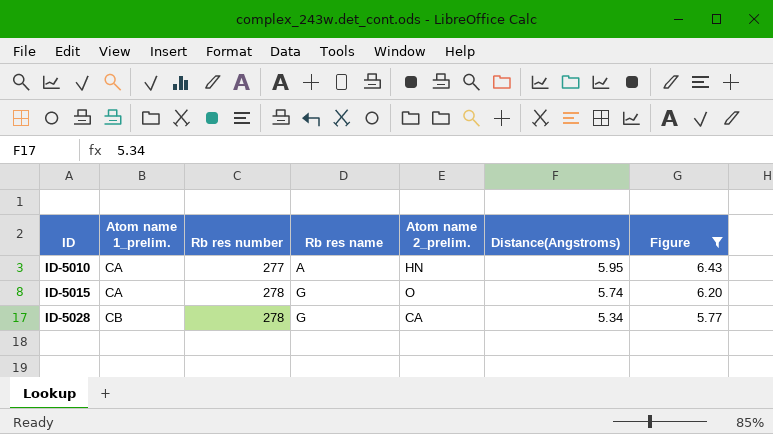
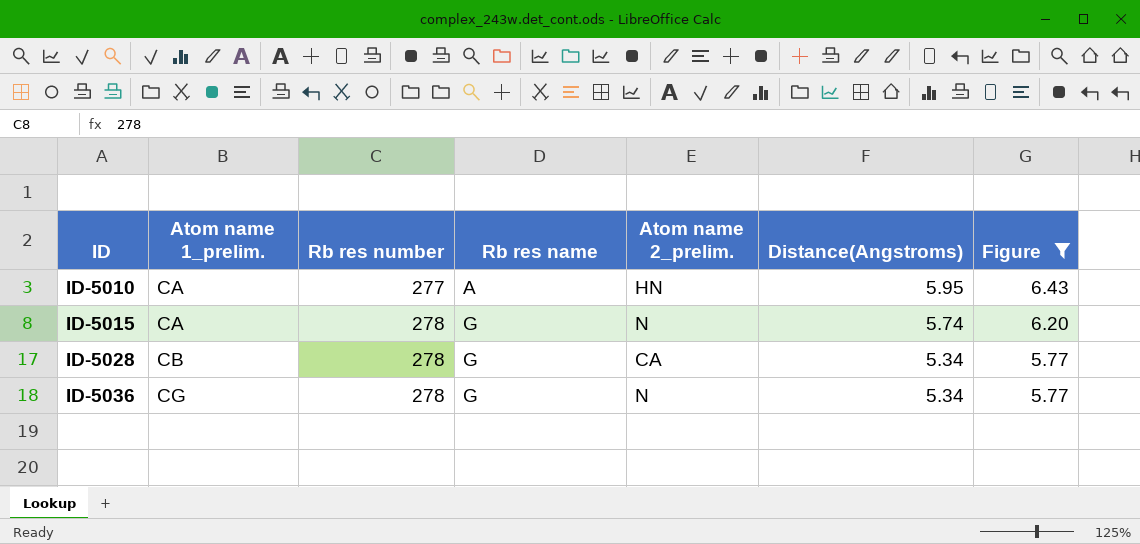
ID-5015 | Atom name 2_prelim.: O -> N
row ID-5036: none -> CG | 278 | G | N | 5.34 | 5.77

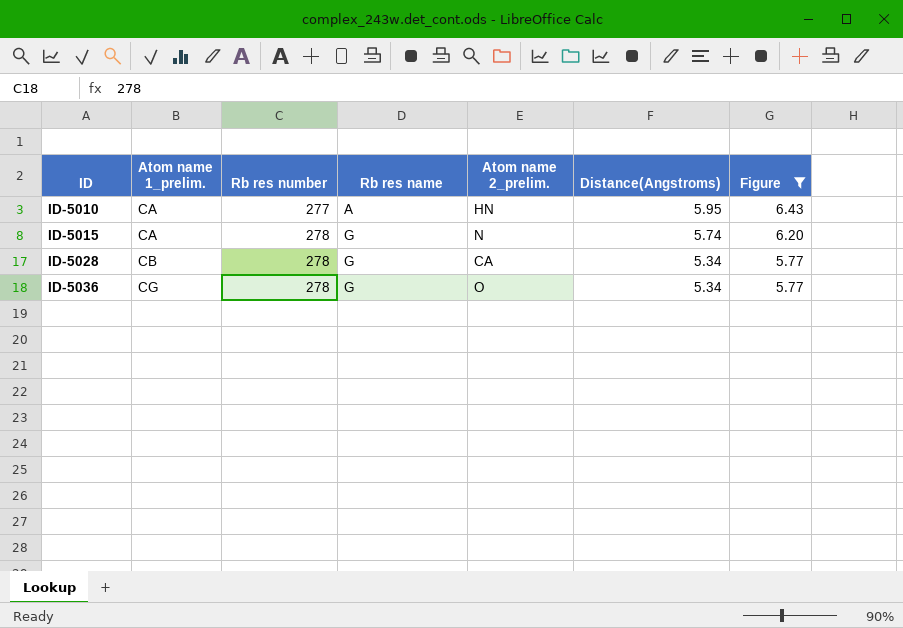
ID-5036 | Atom name 2_prelim.: N -> O

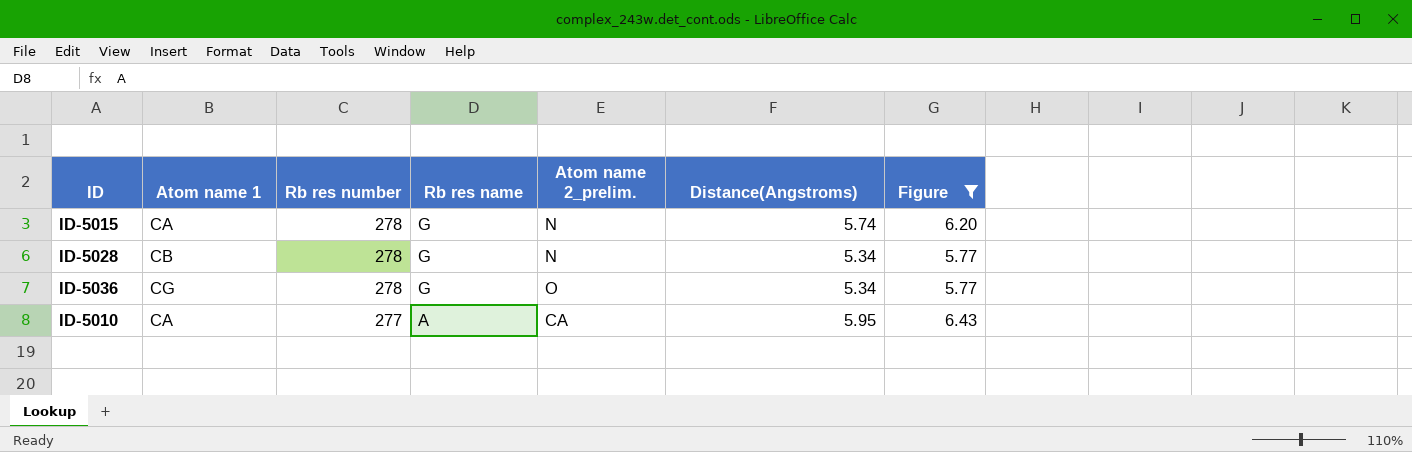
row order: ID ascending -> Rb res number descending
column name: Atom name 1_prelim. -> Atom name 1
ID-5028 | Atom name 2_prelim.: CA -> N
ID-5010 | Atom name 2_prelim.: HN -> CA

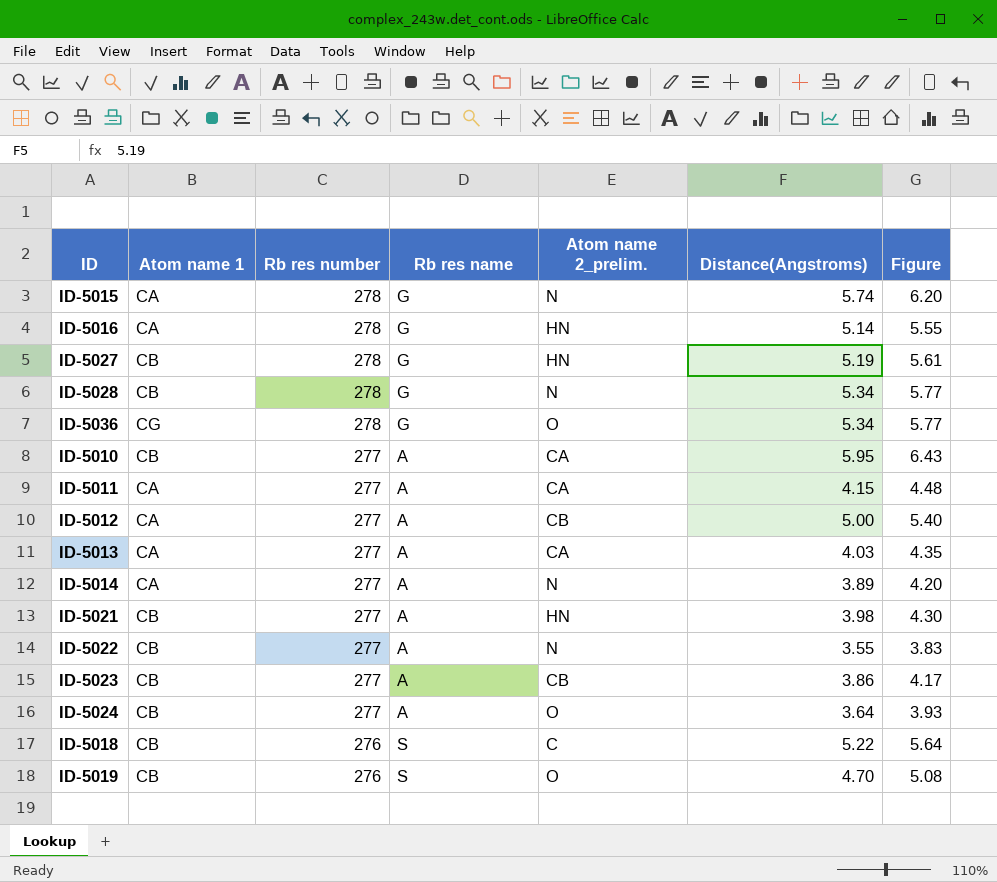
filter: Figure >= 5.77 -> none
ID-5010 | Atom name 1: CA -> CB

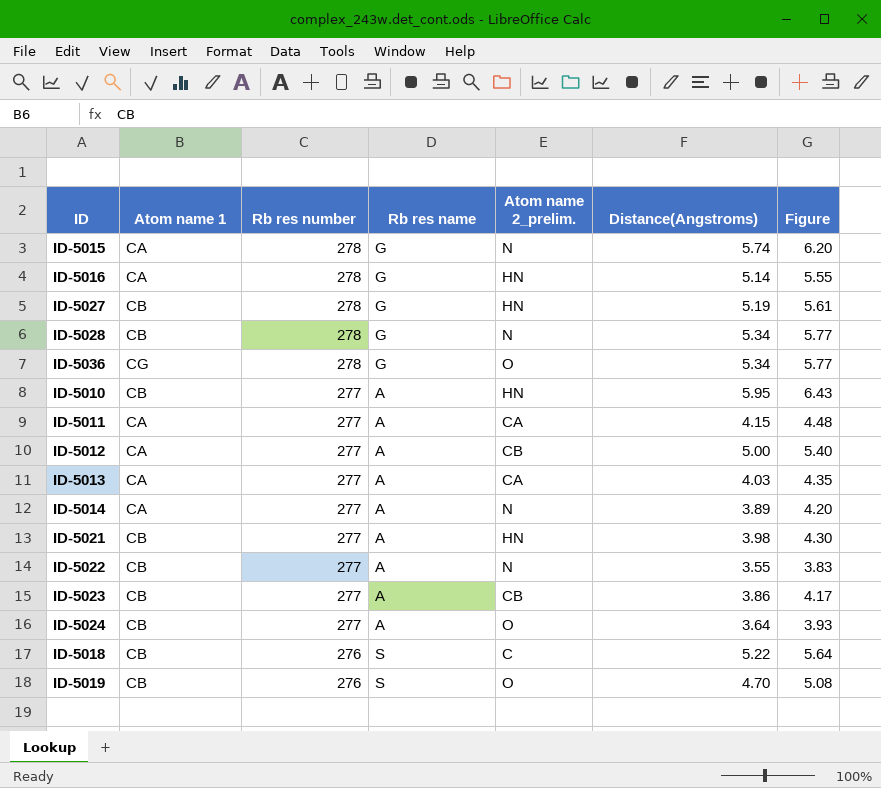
ID-5010 | Atom name 2_prelim.: CA -> HN

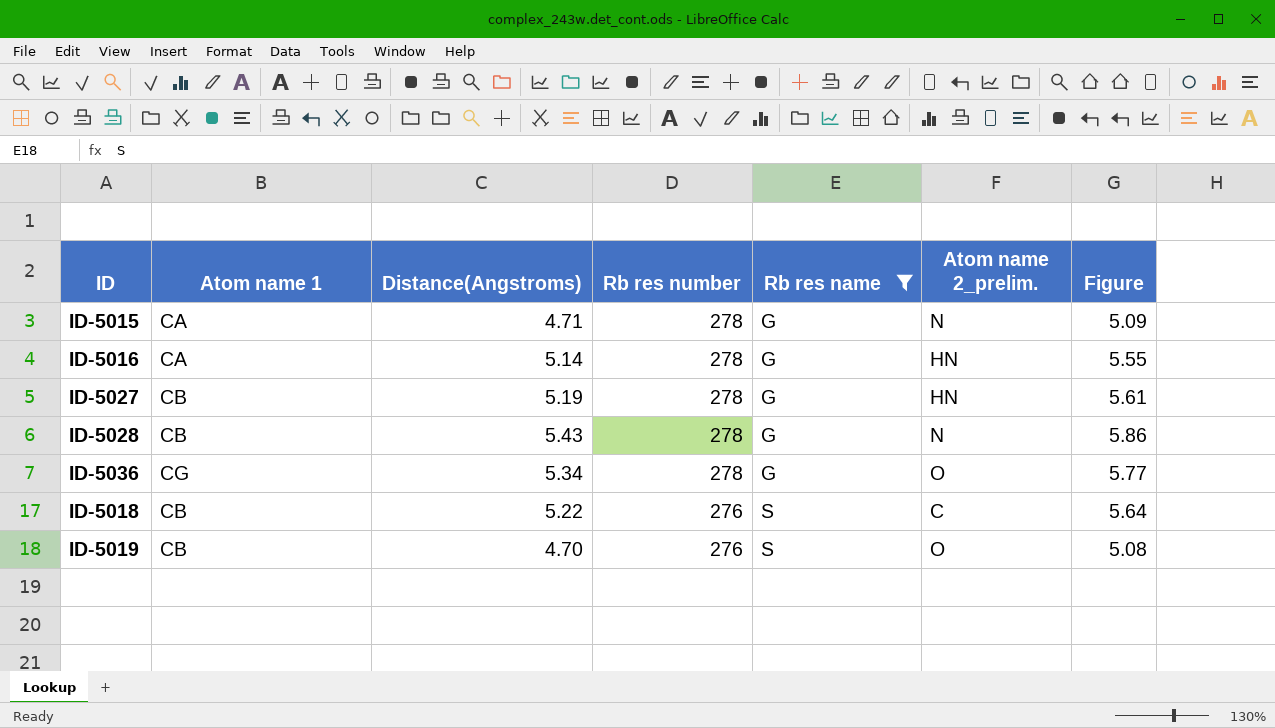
filter: none -> Rb res name != A
column Distance(Angstroms) | position: 6 -> 3
ID-5015 | Distance(Angstroms): 5.74 -> 4.71
ID-5015 | Figure: 6.20 -> 5.09
ID-5028 | Distance(Angstroms): 5.34 -> 5.43
ID-5028 | Figure: 5.77 -> 5.86

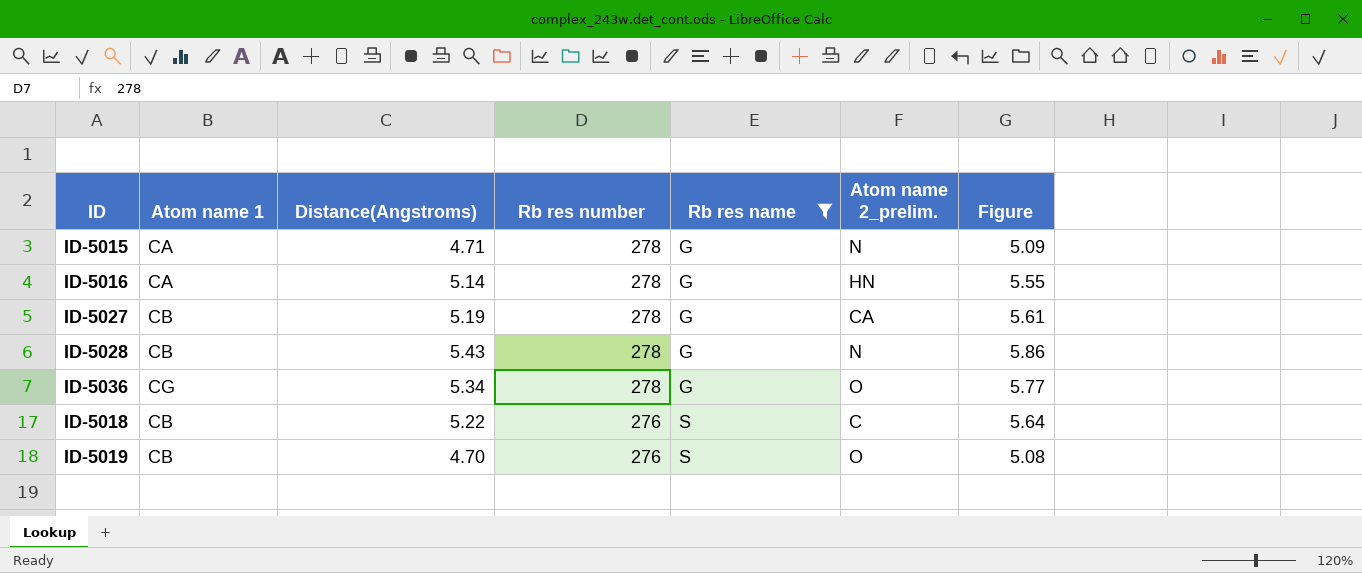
ID-5027 | Atom name 2_prelim.: HN -> CA

